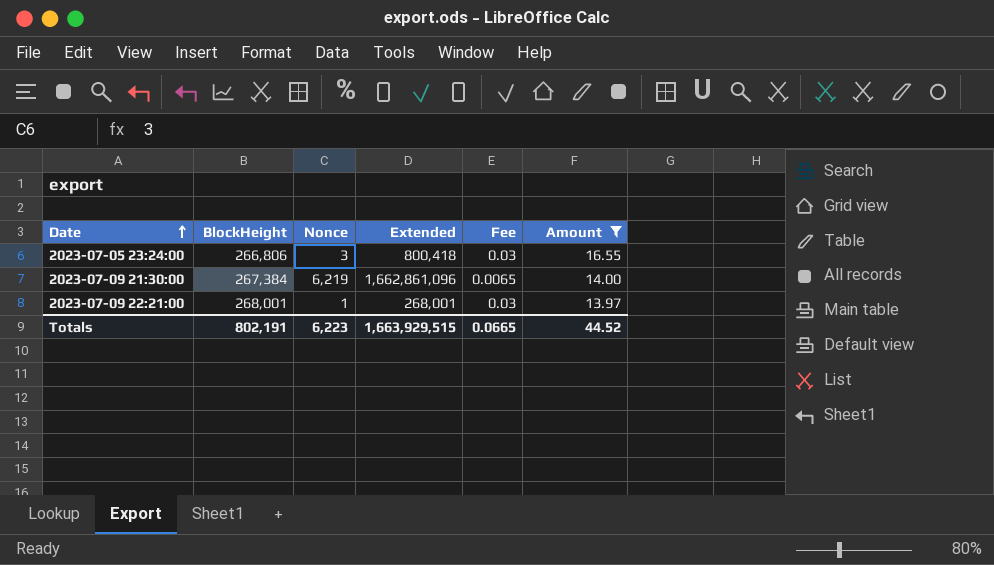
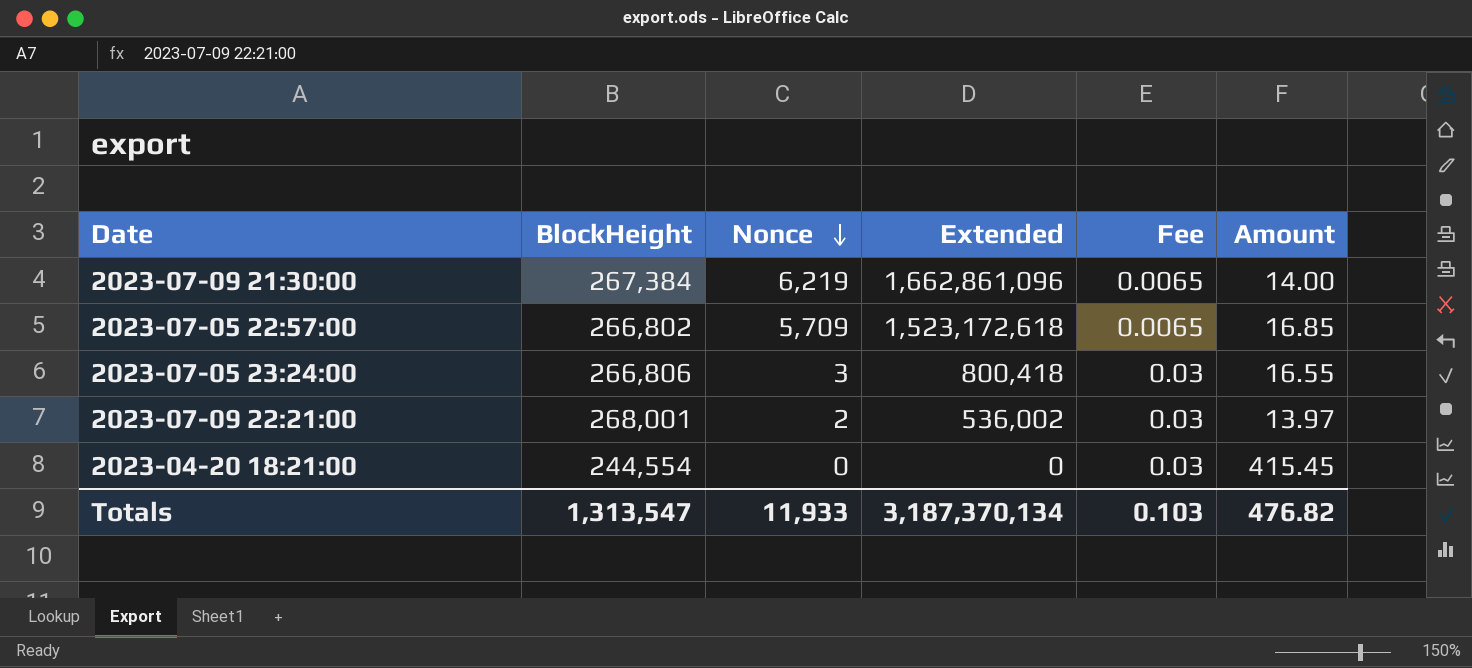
filter: Amount <= 16.55 -> none
row order: Date ascending -> Nonce descending
2023-07-09 22:21:00 | Nonce: 1 -> 2
2023-07-09 22:21:00 | Extended: 268,001 -> 536,002
Totals | BlockHeight: 802,191 -> 1,313,547
Totals | Nonce: 6,223 -> 11,933
Totals | Extended: 1,663,929,515 -> 3,187,370,134
Totals | Fee: 0.0665 -> 0.103
Totals | Amount: 44.52 -> 476.82

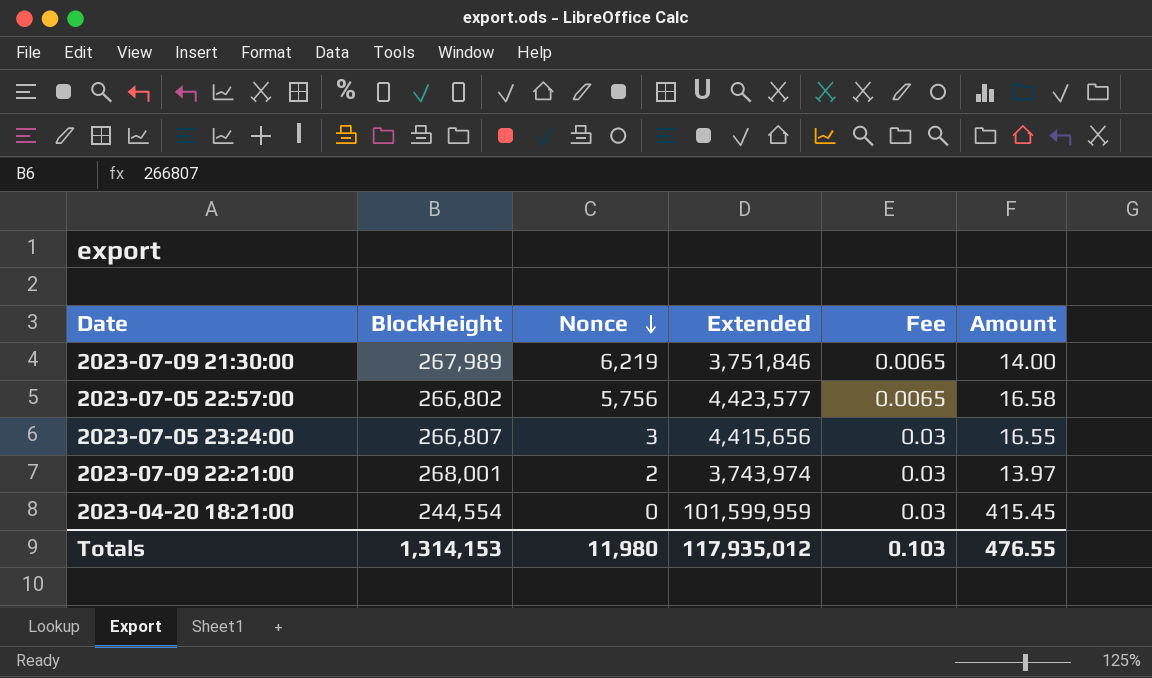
column Extended | formula: [BlockHeight] * [Nonce] -> [BlockHeight] * [Amount]
2023-07-09 21:30:00 | BlockHeight: 267,384 -> 267,989
2023-07-05 22:57:00 | Nonce: 5,709 -> 5,756
2023-07-05 22:57:00 | Amount: 16.85 -> 16.58
2023-07-05 23:24:00 | BlockHeight: 266,806 -> 266,807
Totals | BlockHeight: 1,313,547 -> 1,314,153
Totals | Nonce: 11,933 -> 11,980
Totals | Extended: 3,187,370,134 -> 117,935,012
Totals | Amount: 476.82 -> 476.55

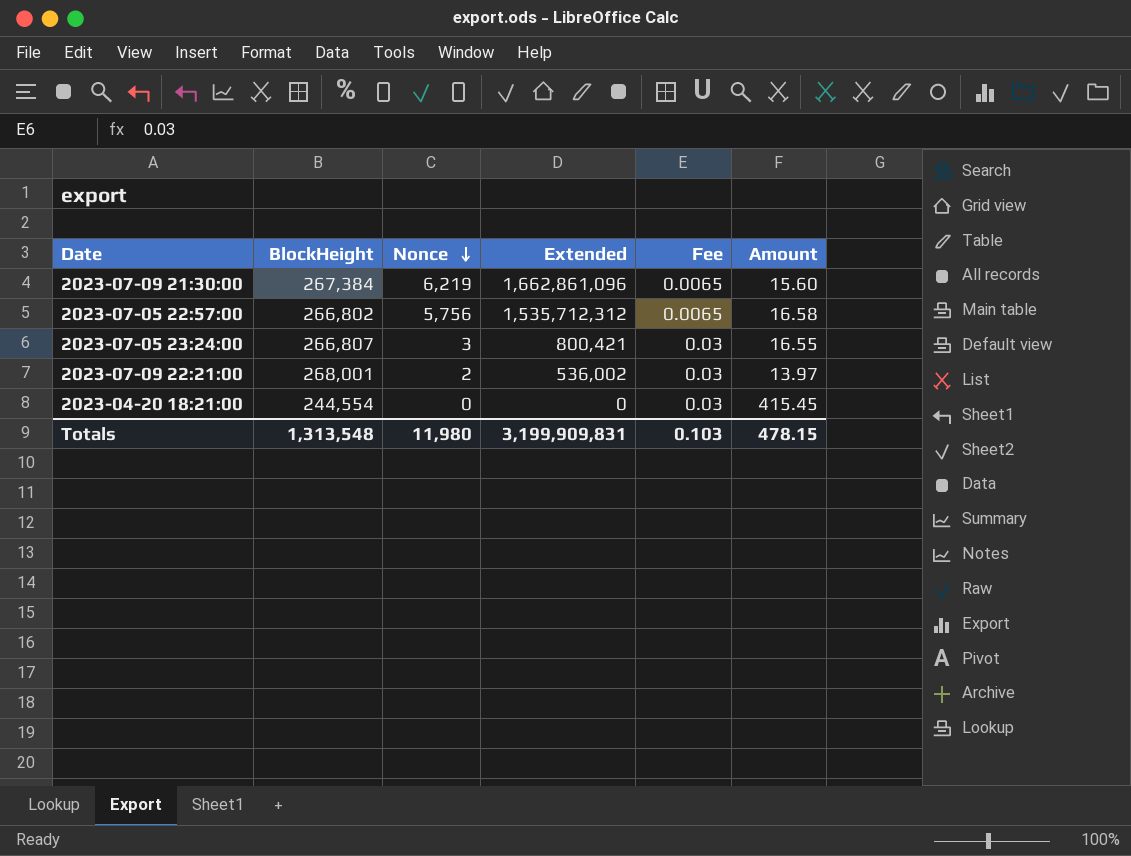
column Extended | formula: [BlockHeight] * [Amount] -> [BlockHeight] * [Nonce]
2023-07-09 21:30:00 | BlockHeight: 267,989 -> 267,384
2023-07-09 21:30:00 | Amount: 14.00 -> 15.60
Totals | BlockHeight: 1,314,153 -> 1,313,548
Totals | Extended: 117,935,012 -> 3,199,909,831
Totals | Amount: 476.55 -> 478.15

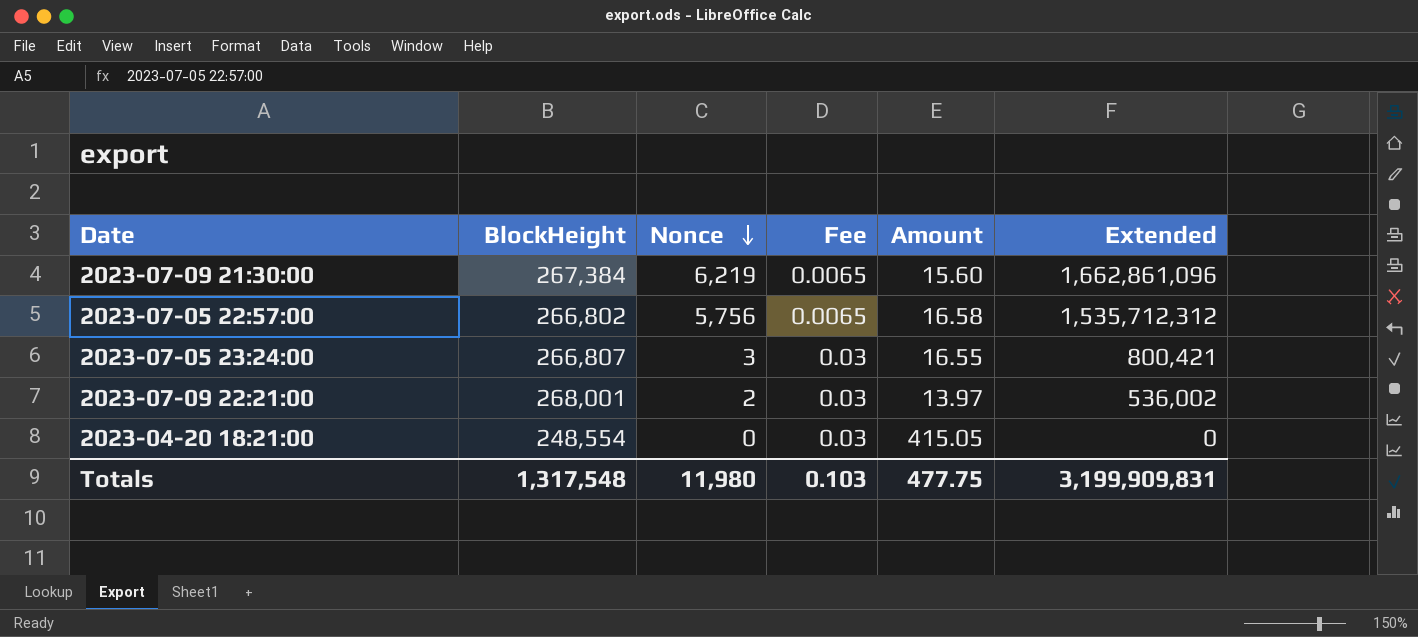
column Extended | position: 4 -> 6
2023-04-20 18:21:00 | BlockHeight: 244,554 -> 248,554
2023-04-20 18:21:00 | Amount: 415.45 -> 415.05
Totals | BlockHeight: 1,313,548 -> 1,317,548
Totals | Amount: 478.15 -> 477.75

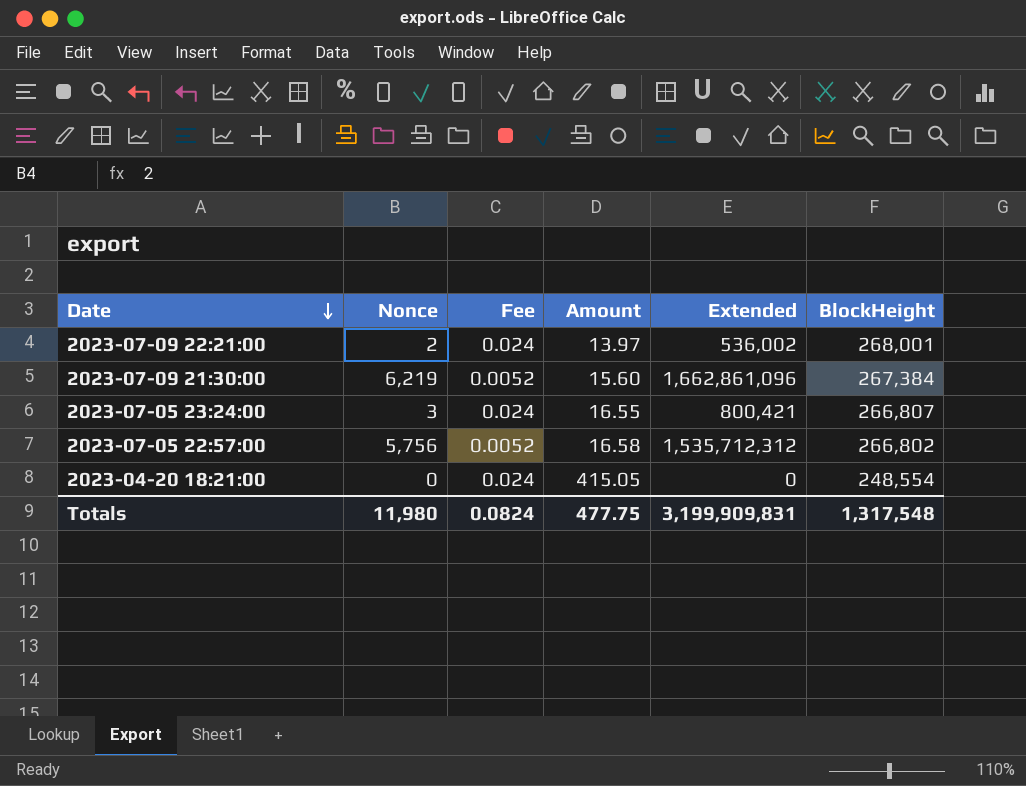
row order: Nonce descending -> Date descending
column BlockHeight | position: 2 -> 6
2023-07-09 22:21:00 | Fee: 0.03 -> 0.024
2023-07-09 21:30:00 | Fee: 0.0065 -> 0.0052
2023-07-05 23:24:00 | Fee: 0.03 -> 0.024
2023-07-05 22:57:00 | Fee: 0.0065 -> 0.0052
2023-04-20 18:21:00 | Fee: 0.03 -> 0.024
Totals | Fee: 0.103 -> 0.0824

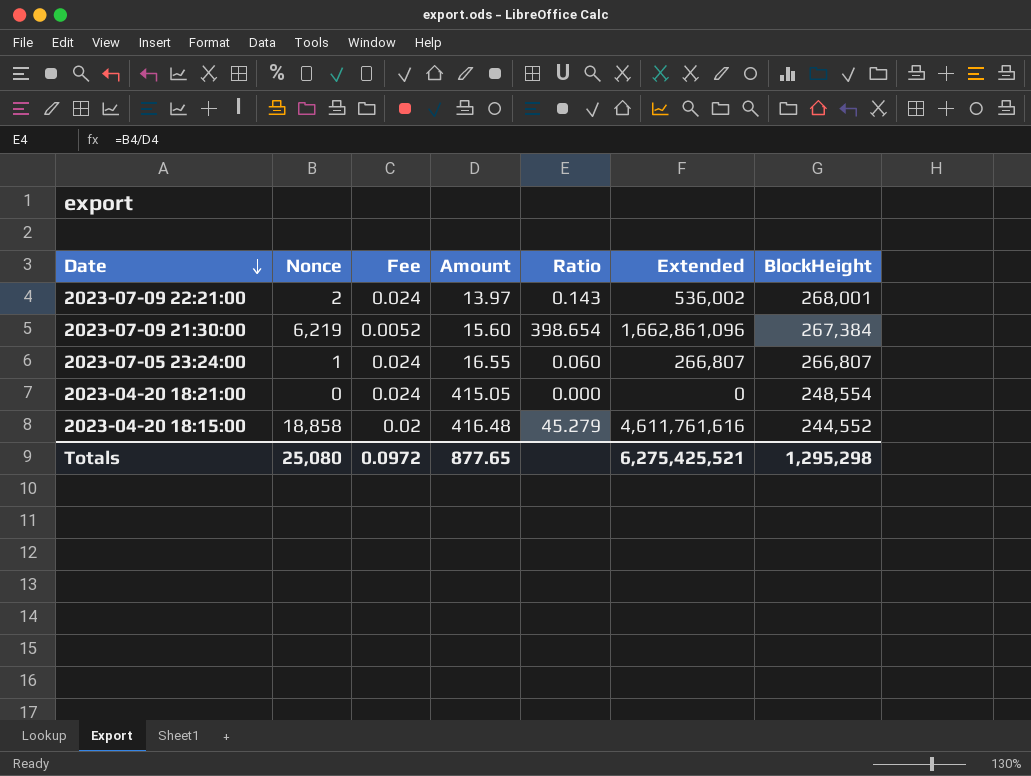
column Ratio | formula: none -> [Nonce] / [Amount]
row 2023-07-05 22:57:00: 5,756 | 0.0052 | 16.58 | 1,535,712,312 | 266,802 -> none
2023-07-05 23:24:00 | Nonce: 3 -> 1
2023-07-05 23:24:00 | Extended: 800,421 -> 266,807
row 2023-04-20 18:15:00: none -> 18,858 | 0.02 | 416.48 | 45.279 | 4,611,761,616 | 244,552
Totals | Nonce: 11,980 -> 25,080
Totals | Fee: 0.0824 -> 0.0972
Totals | Amount: 477.75 -> 877.65
Totals | Extended: 3,199,909,831 -> 6,275,425,521
Totals | BlockHeight: 1,317,548 -> 1,295,298

